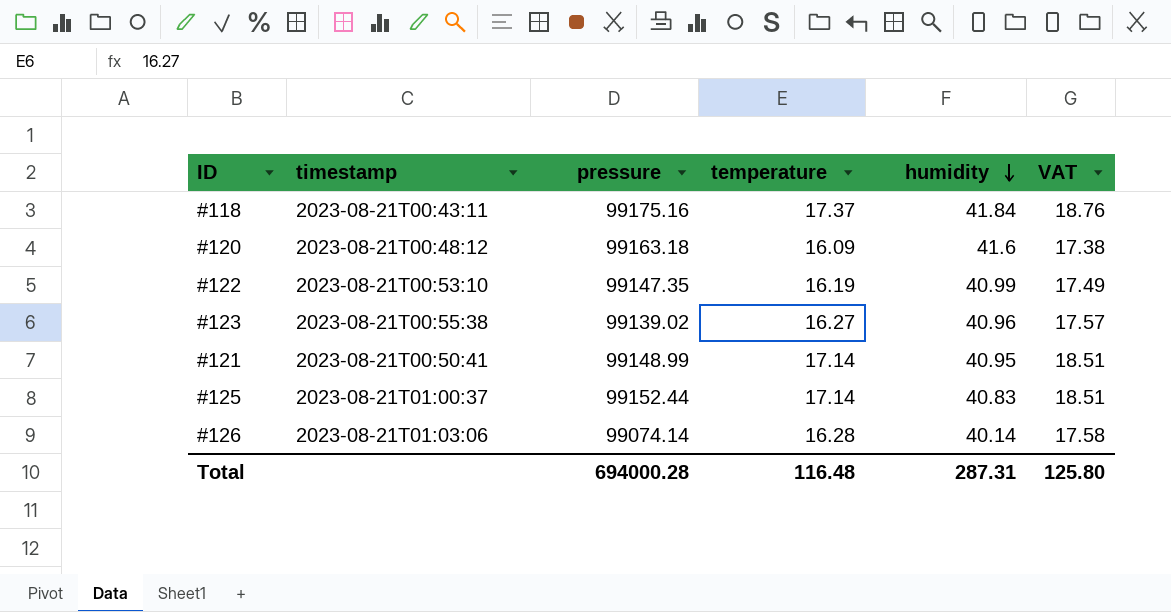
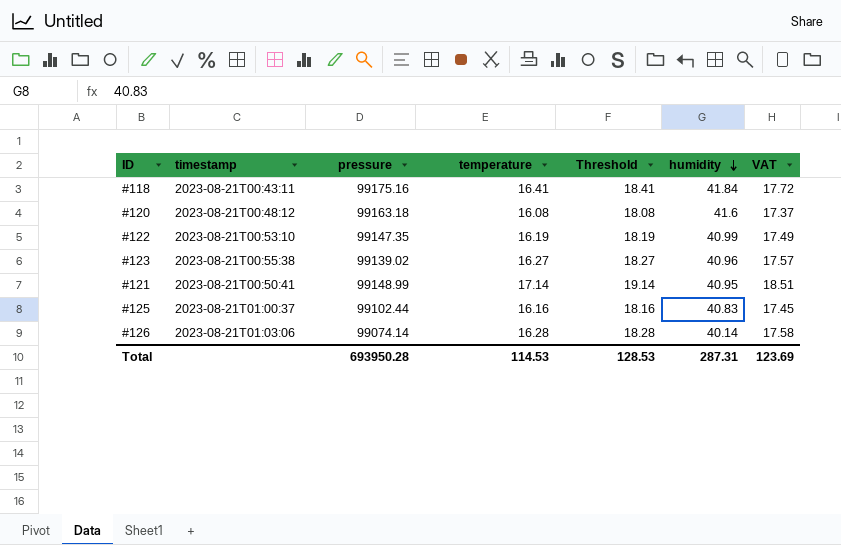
column Threshold | formula: none -> [temperature] + 2
#118 | temperature: 17.37 -> 16.41
#118 | VAT: 18.76 -> 17.72
#120 | temperature: 16.09 -> 16.08
#120 | VAT: 17.38 -> 17.37
#125 | pressure: 99152.44 -> 99102.44
#125 | temperature: 17.14 -> 16.16
#125 | VAT: 18.51 -> 17.45
Total | pressure: 694000.28 -> 693950.28
Total | temperature: 116.48 -> 114.53
Total | VAT: 125.80 -> 123.69

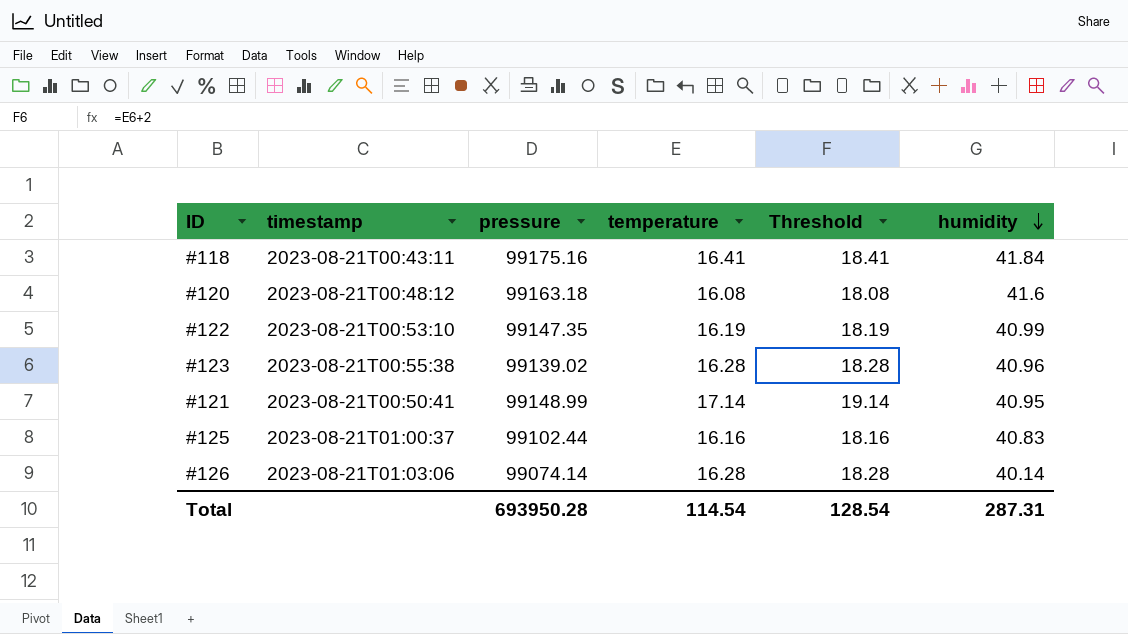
column VAT | formula: [temperature] * 1.08 -> none
#123 | temperature: 16.27 -> 16.28
#123 | Threshold: 18.27 -> 18.28
Total | temperature: 114.53 -> 114.54
Total | Threshold: 128.53 -> 128.54

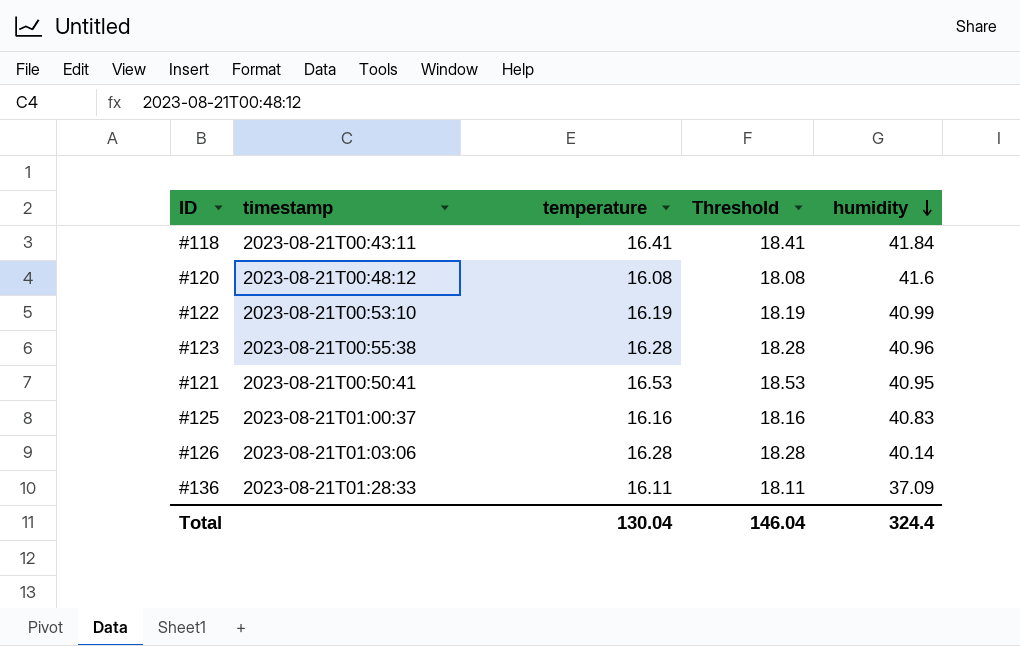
column pressure | position: 3 -> none
#121 | temperature: 17.14 -> 16.53
#121 | Threshold: 19.14 -> 18.53
row #136: none -> 2023-08-21T01:28:33 | 16.11 | 18.11 | 37.09
Total | temperature: 114.54 -> 130.04
Total | Threshold: 128.54 -> 146.04
Total | humidity: 287.31 -> 324.4

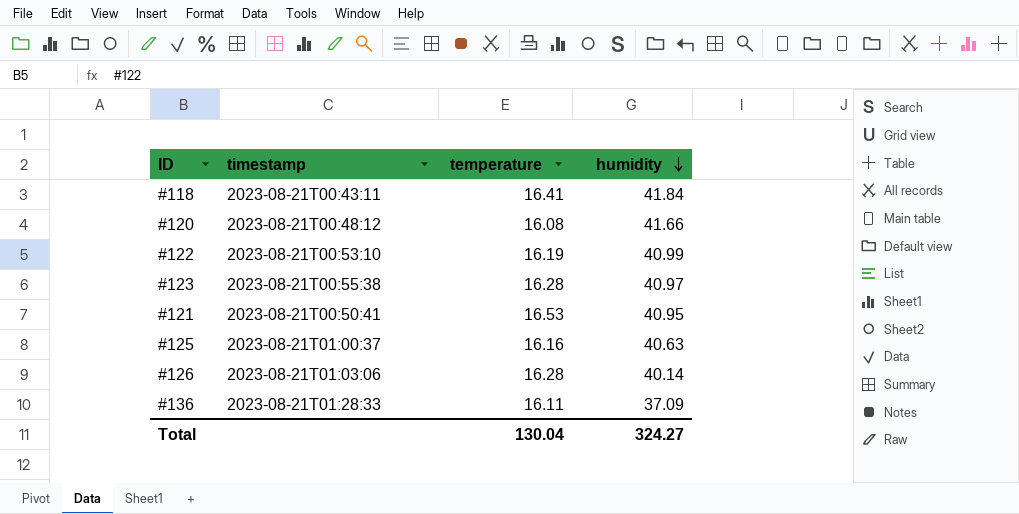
column Threshold | formula: [temperature] + 2 -> none
#120 | humidity: 41.6 -> 41.66
#123 | humidity: 40.96 -> 40.97
#125 | humidity: 40.83 -> 40.63
Total | humidity: 324.4 -> 324.27

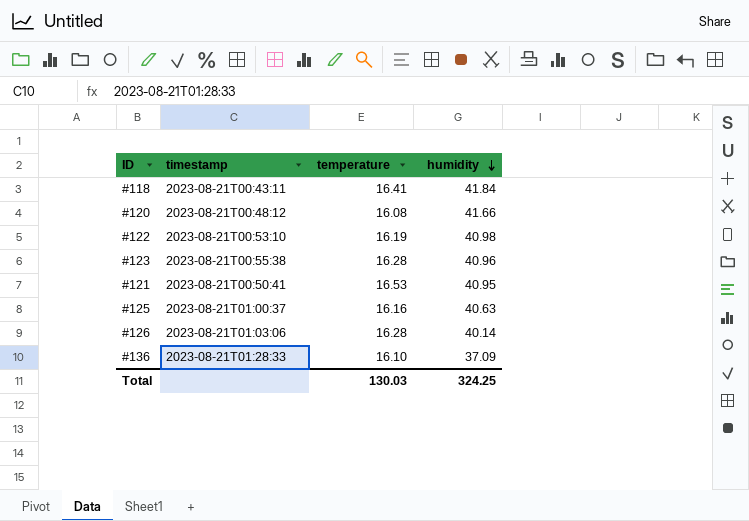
#122 | humidity: 40.99 -> 40.98
#123 | humidity: 40.97 -> 40.96
#136 | temperature: 16.11 -> 16.10
Total | temperature: 130.04 -> 130.03
Total | humidity: 324.27 -> 324.25

